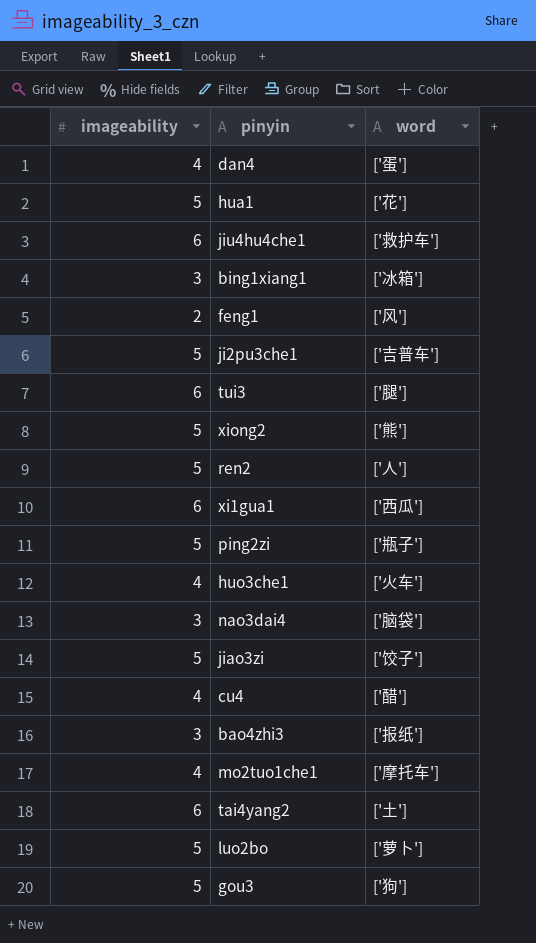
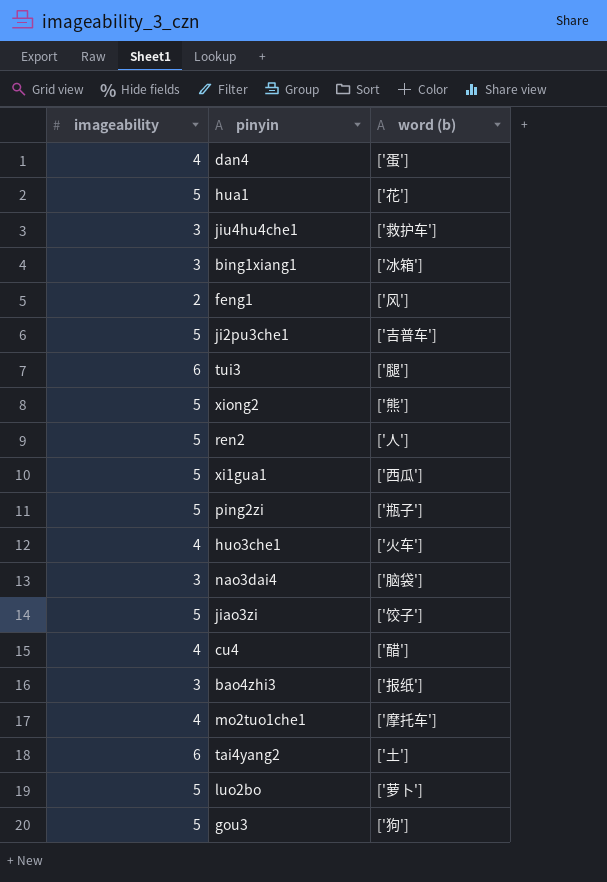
column name: word -> word (b)
jiu4hu4che1 | imageability: 6 -> 3
xi1gua1 | imageability: 6 -> 5

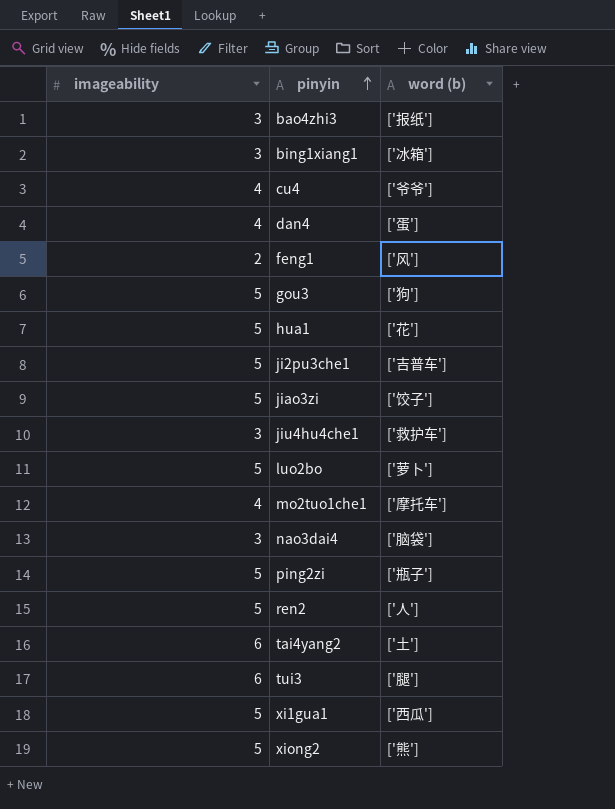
row order: none -> pinyin ascending
row huo3che1: 4 | ['火车'] -> none
cu4 | word (b): ['醋'] -> ['爷爷']

